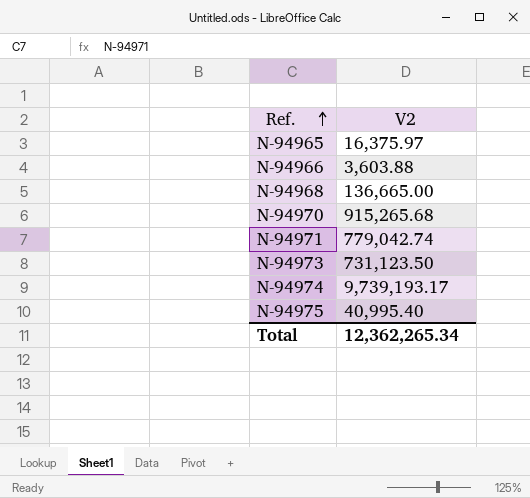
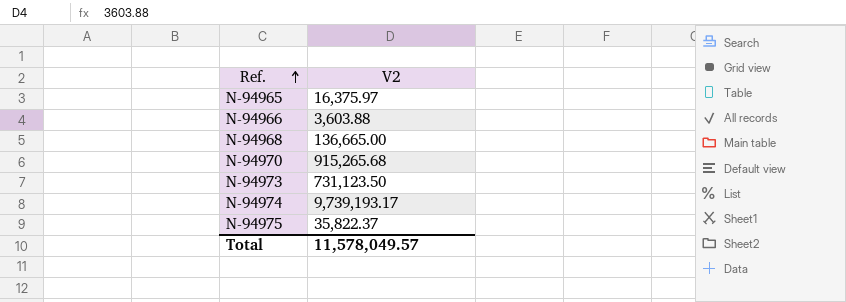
row N-94971: 779,042.74 -> none
N-94975 | V2: 40,995.40 -> 35,822.37
Total | V2: 12,362,265.34 -> 11,578,049.57

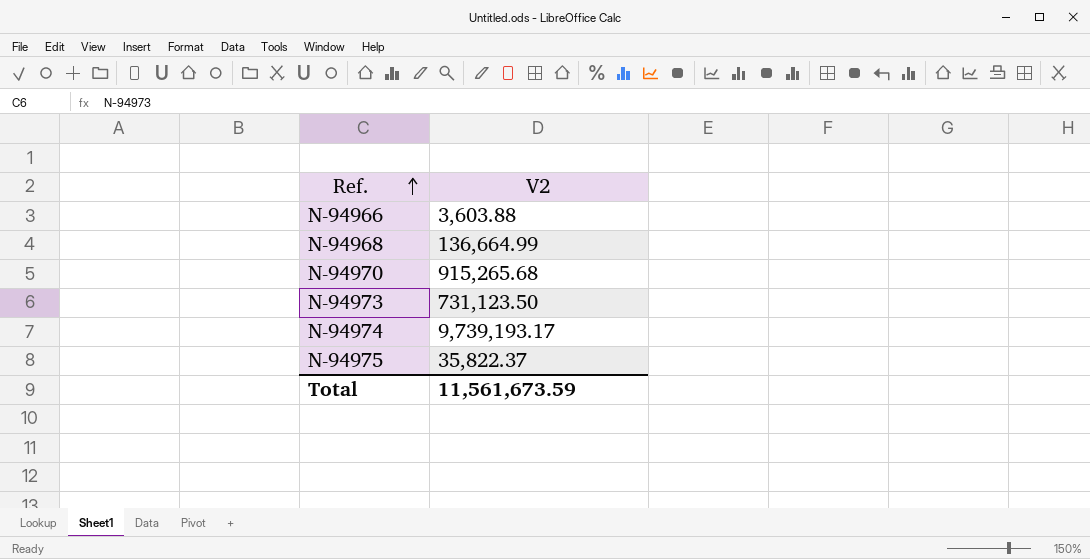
row N-94965: 16,375.97 -> none
N-94968 | V2: 136,665.00 -> 136,664.99
Total | V2: 11,578,049.57 -> 11,561,673.59

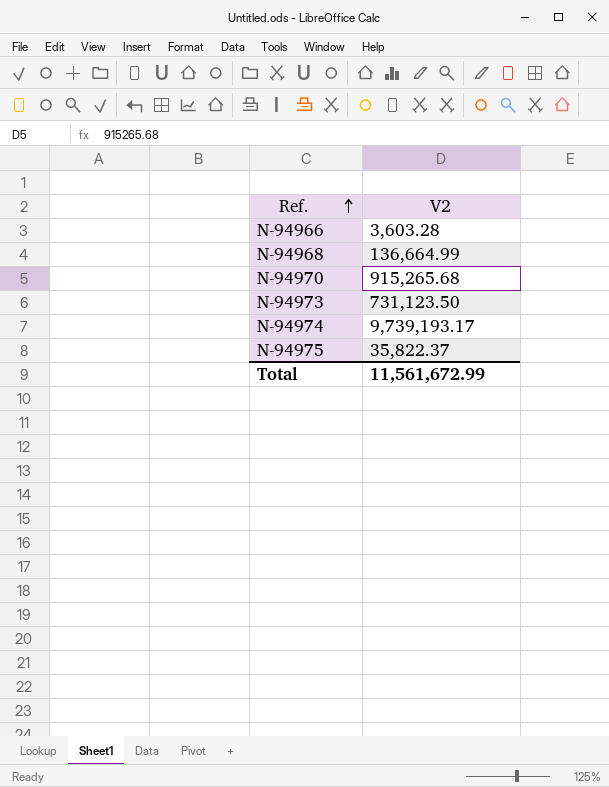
N-94966 | V2: 3,603.88 -> 3,603.28
Total | V2: 11,561,673.59 -> 11,561,672.99

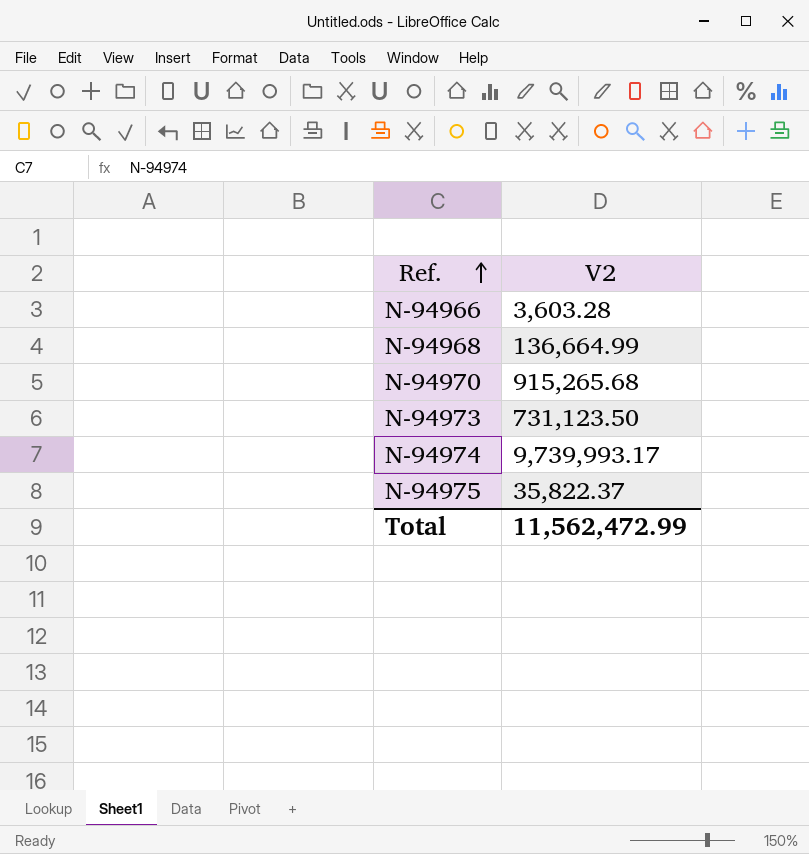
N-94974 | V2: 9,739,193.17 -> 9,739,993.17
Total | V2: 11,561,672.99 -> 11,562,472.99

